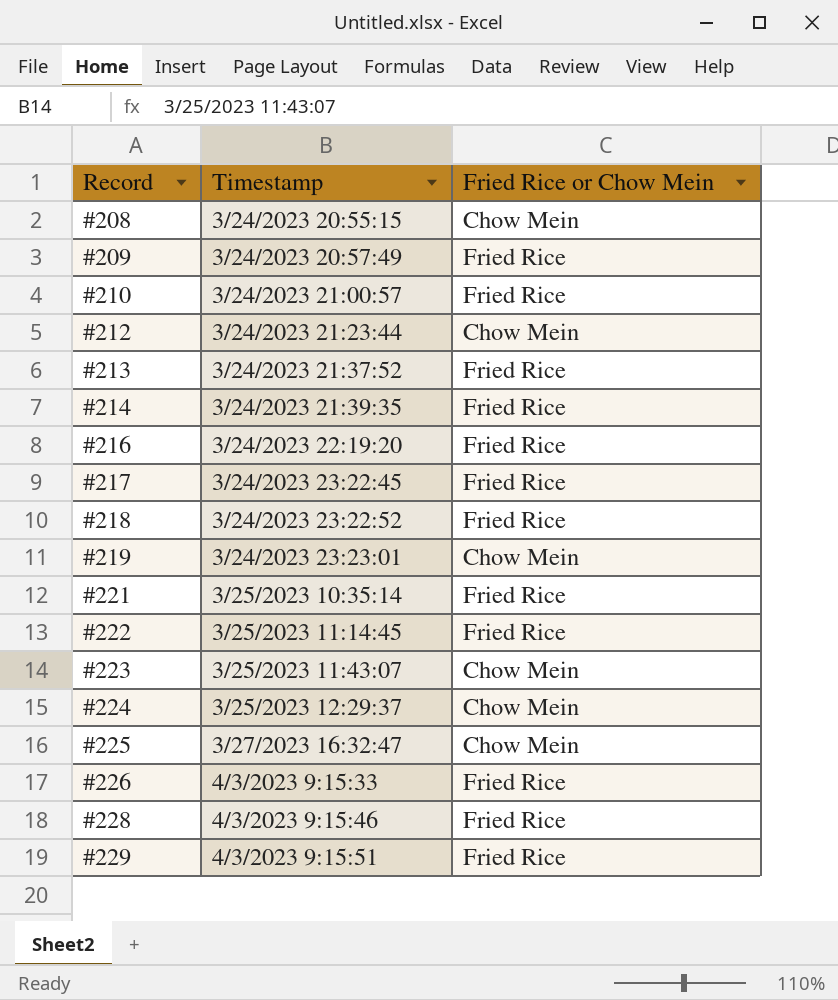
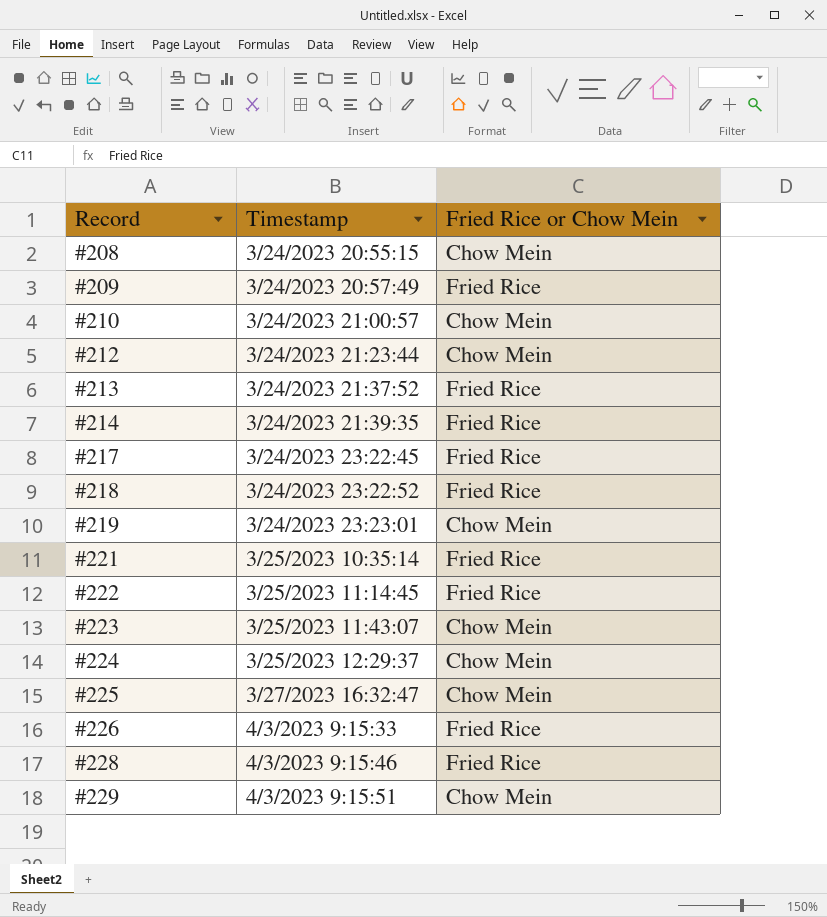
row #216: 3/24/2023 22:19:20 | Fried Rice -> none
#210 | Fried Rice or Chow Mein: Fried Rice -> Chow Mein
#229 | Fried Rice or Chow Mein: Fried Rice -> Chow Mein

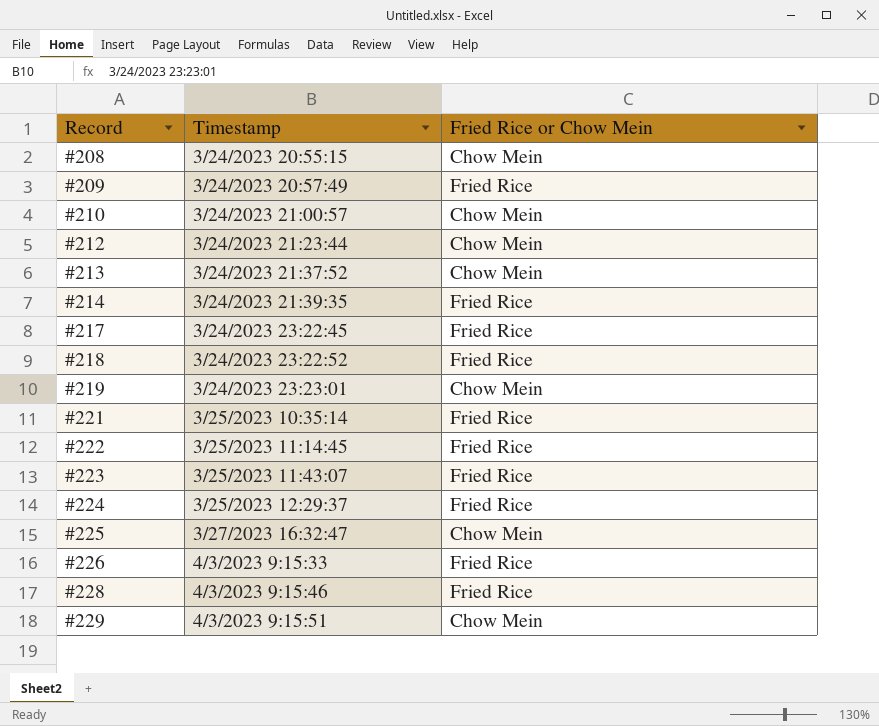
#213 | Fried Rice or Chow Mein: Fried Rice -> Chow Mein
#223 | Fried Rice or Chow Mein: Chow Mein -> Fried Rice
#224 | Fried Rice or Chow Mein: Chow Mein -> Fried Rice

